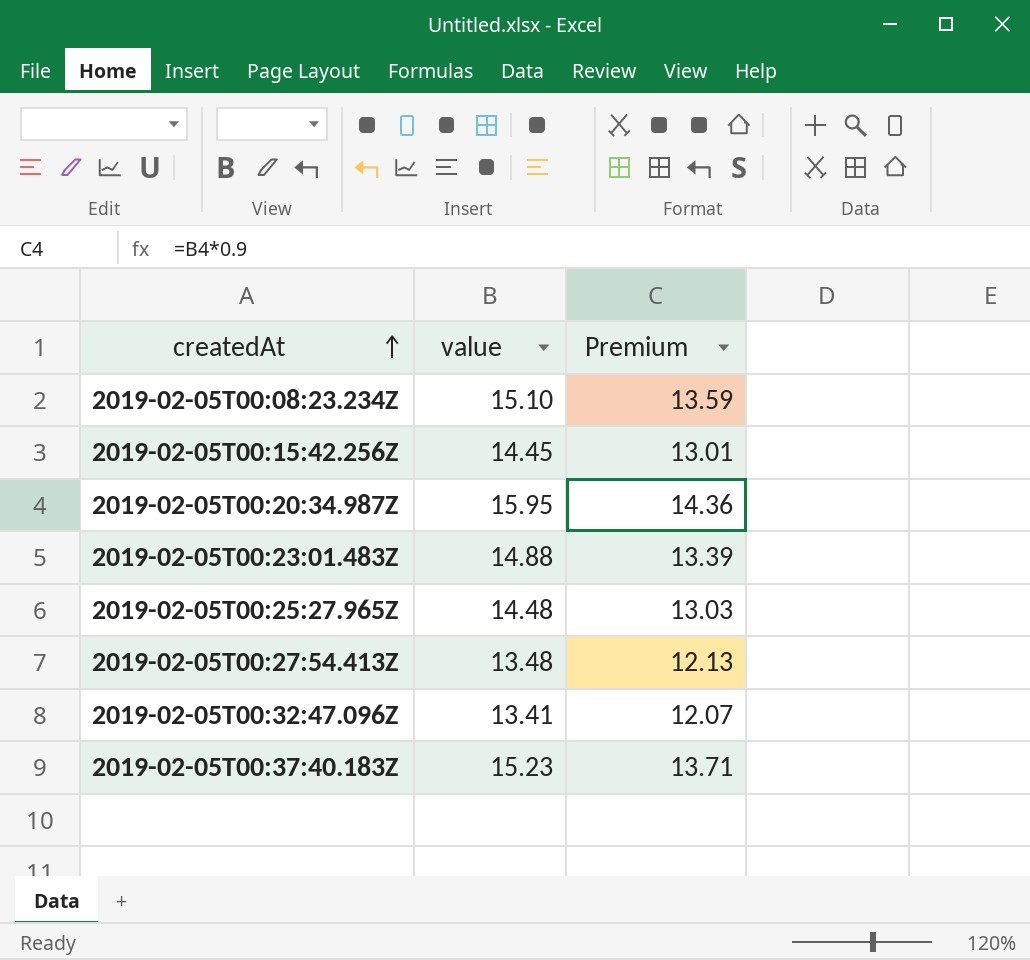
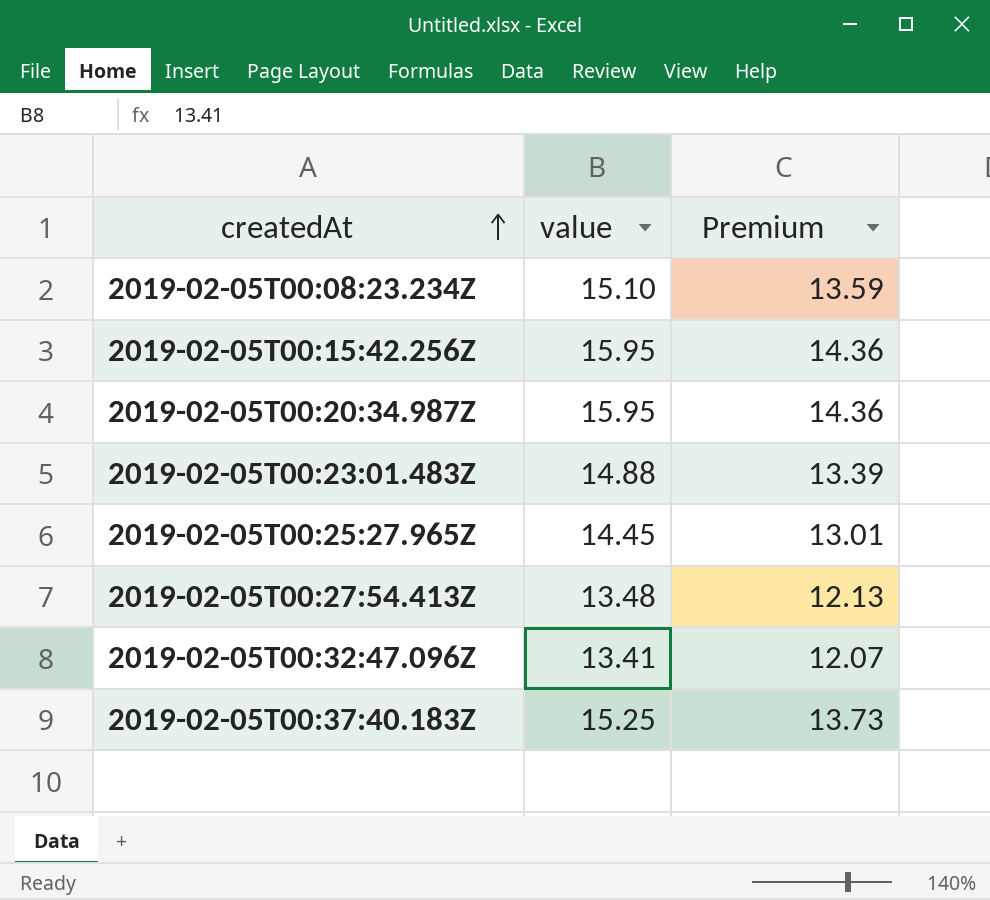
2019-02-05T00:15:42.256Z | value: 14.45 -> 15.95
2019-02-05T00:15:42.256Z | Premium: 13.01 -> 14.36
2019-02-05T00:25:27.965Z | value: 14.48 -> 14.45
2019-02-05T00:25:27.965Z | Premium: 13.03 -> 13.01
2019-02-05T00:37:40.183Z | value: 15.23 -> 15.25
2019-02-05T00:37:40.183Z | Premium: 13.71 -> 13.73

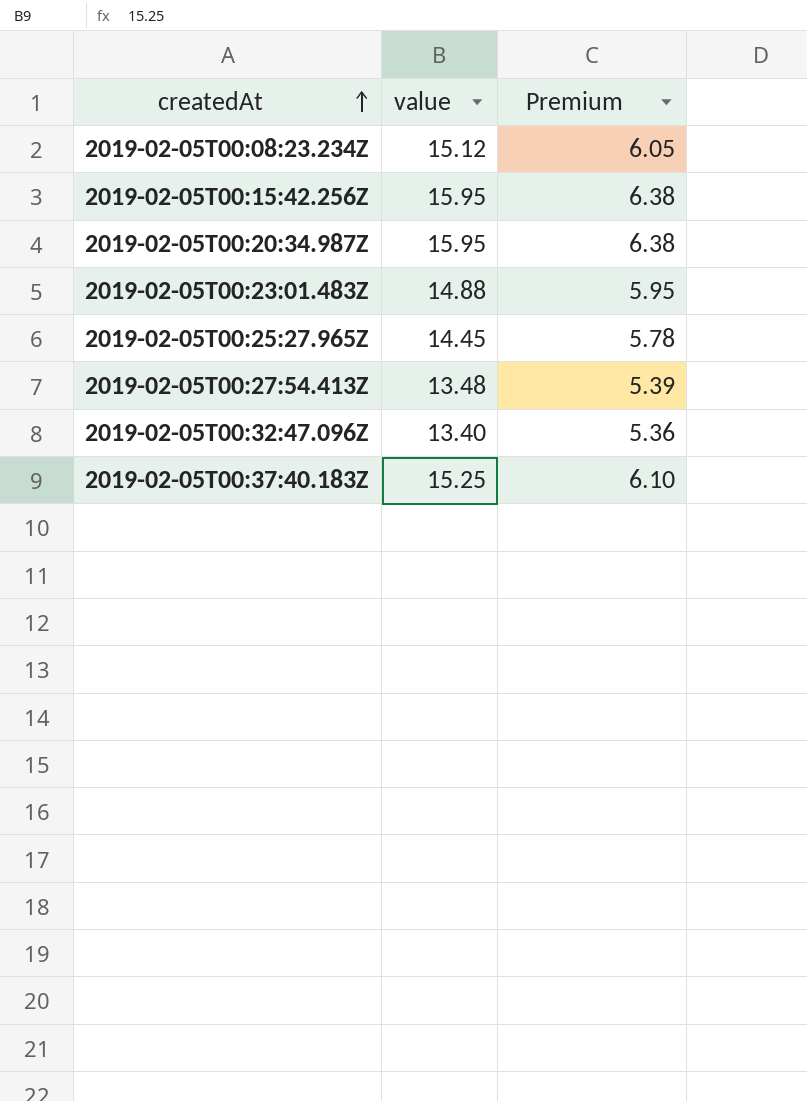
column Premium | formula: [value] * 0.9 -> [value] * 0.4
2019-02-05T00:08:23.234Z | value: 15.10 -> 15.12
2019-02-05T00:32:47.096Z | value: 13.41 -> 13.40

